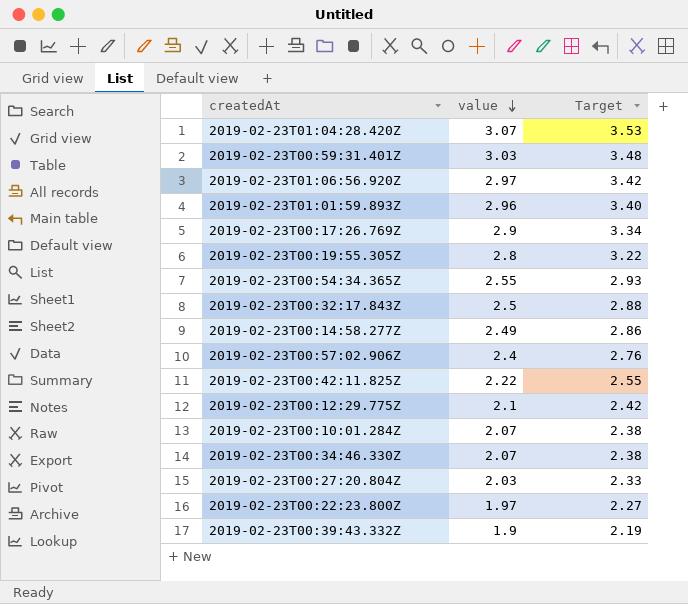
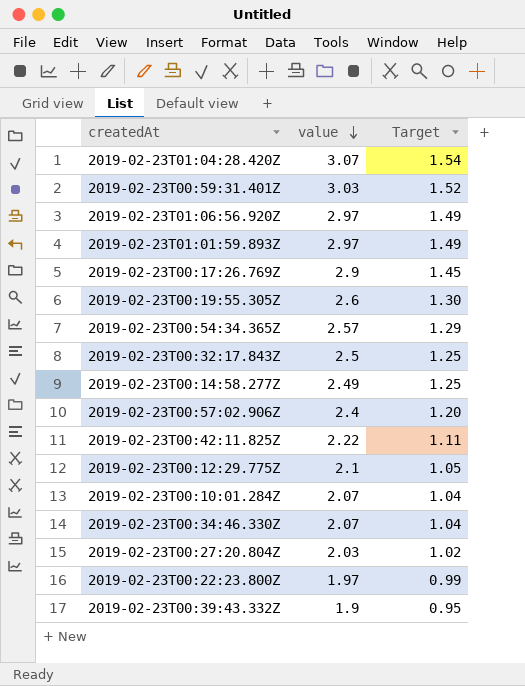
column Target | formula: [value] * 1.15 -> [value] * 0.5
2019-02-23T01:01:59.893Z | value: 2.96 -> 2.97
2019-02-23T00:19:55.305Z | value: 2.8 -> 2.6
2019-02-23T00:54:34.365Z | value: 2.55 -> 2.57

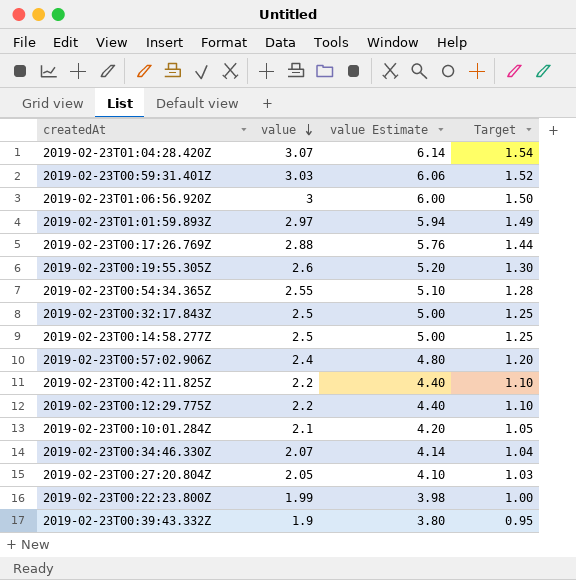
column value Estimate | formula: none -> [value] * 2
2019-02-23T01:06:56.920Z | value: 2.97 -> 3
2019-02-23T01:06:56.920Z | Target: 1.49 -> 1.50
2019-02-23T00:17:26.769Z | value: 2.9 -> 2.88
2019-02-23T00:17:26.769Z | Target: 1.45 -> 1.44
2019-02-23T00:54:34.365Z | value: 2.57 -> 2.55
2019-02-23T00:54:34.365Z | Target: 1.29 -> 1.28
2019-02-23T00:14:58.277Z | value: 2.49 -> 2.5
2019-02-23T00:42:11.825Z | value: 2.22 -> 2.2
2019-02-23T00:42:11.825Z | Target: 1.11 -> 1.10
2019-02-23T00:12:29.775Z | value: 2.1 -> 2.2
2019-02-23T00:12:29.775Z | Target: 1.05 -> 1.10
2019-02-23T00:10:01.284Z | value: 2.07 -> 2.1
2019-02-23T00:10:01.284Z | Target: 1.04 -> 1.05
2019-02-23T00:27:20.804Z | value: 2.03 -> 2.05
2019-02-23T00:27:20.804Z | Target: 1.02 -> 1.03
2019-02-23T00:22:23.800Z | value: 1.97 -> 1.99
2019-02-23T00:22:23.800Z | Target: 0.99 -> 1.00

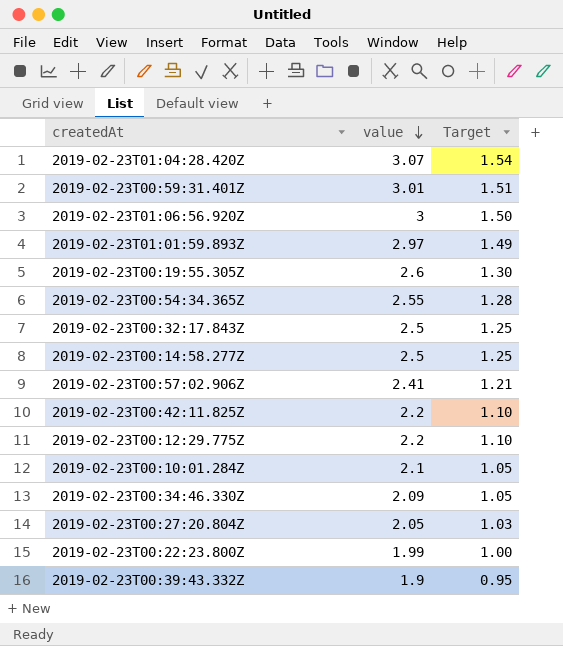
column value Estimate | formula: [value] * 2 -> none
row 2019-02-23T00:17:26.769Z: 2.88 | 5.76 | 1.44 -> none
2019-02-23T00:59:31.401Z | value: 3.03 -> 3.01
2019-02-23T00:59:31.401Z | Target: 1.52 -> 1.51
2019-02-23T00:57:02.906Z | value: 2.4 -> 2.41
2019-02-23T00:57:02.906Z | Target: 1.20 -> 1.21
2019-02-23T00:34:46.330Z | value: 2.07 -> 2.09
2019-02-23T00:34:46.330Z | Target: 1.04 -> 1.05

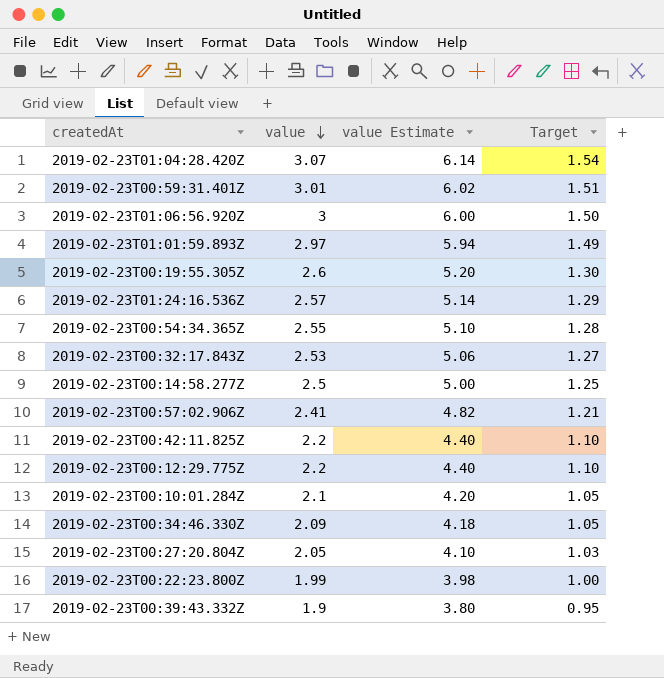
column value Estimate | formula: none -> [value] * 2
row 2019-02-23T01:24:16.536Z: none -> 2.57 | 5.14 | 1.29
2019-02-23T00:32:17.843Z | value: 2.5 -> 2.53
2019-02-23T00:32:17.843Z | Target: 1.25 -> 1.27

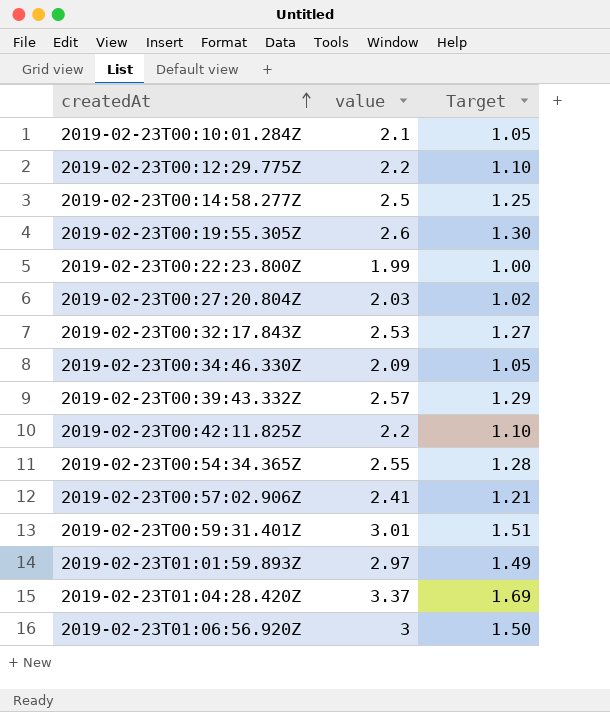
row order: value descending -> createdAt ascending
column value Estimate | formula: [value] * 2 -> none
row 2019-02-23T01:24:16.536Z: 2.57 | 5.14 | 1.29 -> none
2019-02-23T00:27:20.804Z | value: 2.05 -> 2.03
2019-02-23T00:27:20.804Z | Target: 1.03 -> 1.02
2019-02-23T00:39:43.332Z | value: 1.9 -> 2.57
2019-02-23T00:39:43.332Z | Target: 0.95 -> 1.29
2019-02-23T01:04:28.420Z | value: 3.07 -> 3.37
2019-02-23T01:04:28.420Z | Target: 1.54 -> 1.69

